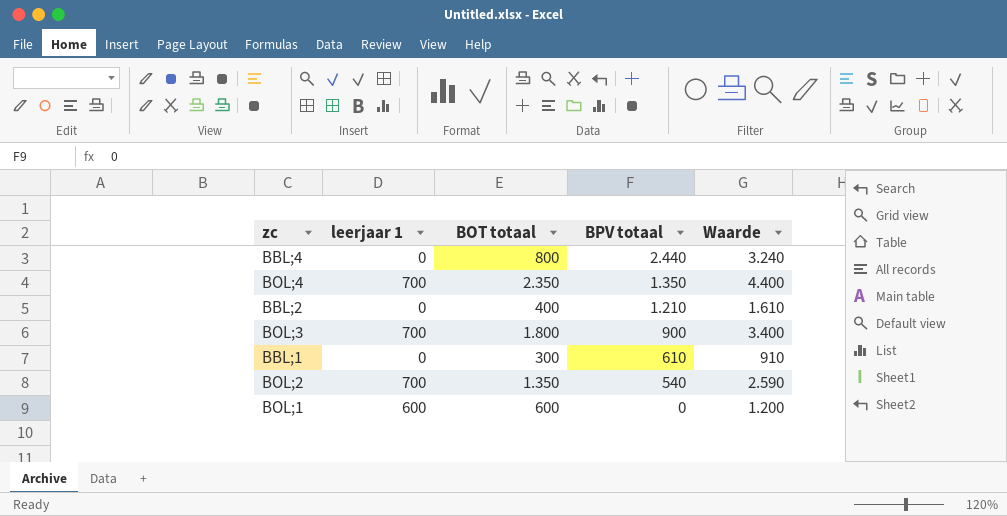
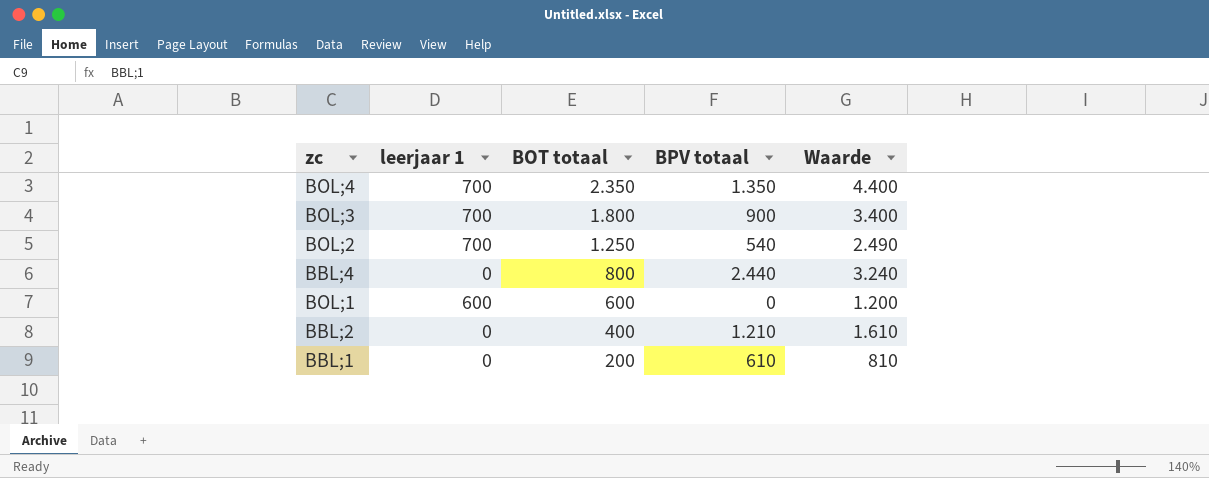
row order: BPV totaal descending -> BOT totaal descending
BOL;2 | BOT totaal: 1.350 -> 1.250
BOL;2 | Waarde: 2.590 -> 2.490
BBL;1 | BOT totaal: 300 -> 200
BBL;1 | Waarde: 910 -> 810

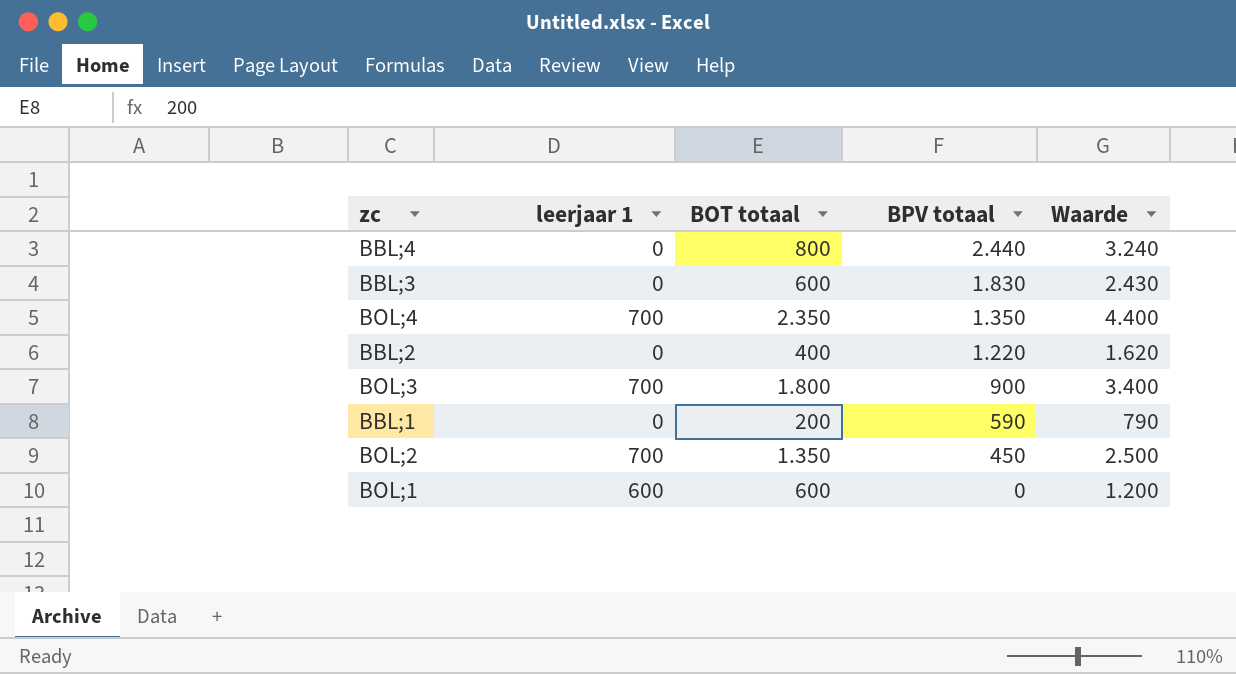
row order: BOT totaal descending -> BPV totaal descending
row BBL;3: none -> 0 | 600 | 1.830 | 2.430
BBL;2 | BPV totaal: 1.210 -> 1.220
BBL;2 | Waarde: 1.610 -> 1.620
BBL;1 | BPV totaal: 610 -> 590
BBL;1 | Waarde: 810 -> 790
BOL;2 | BOT totaal: 1.250 -> 1.350
BOL;2 | BPV totaal: 540 -> 450
BOL;2 | Waarde: 2.490 -> 2.500

